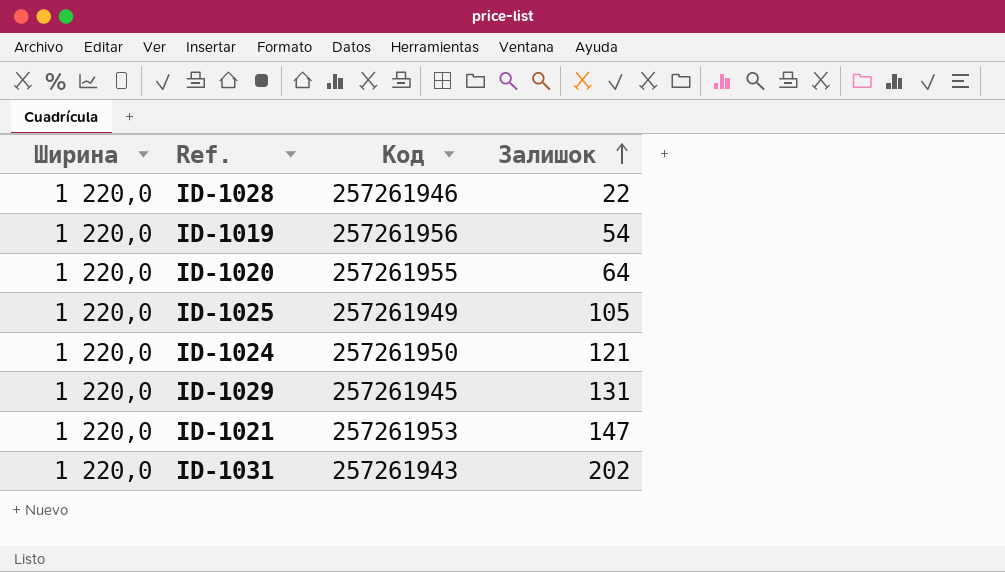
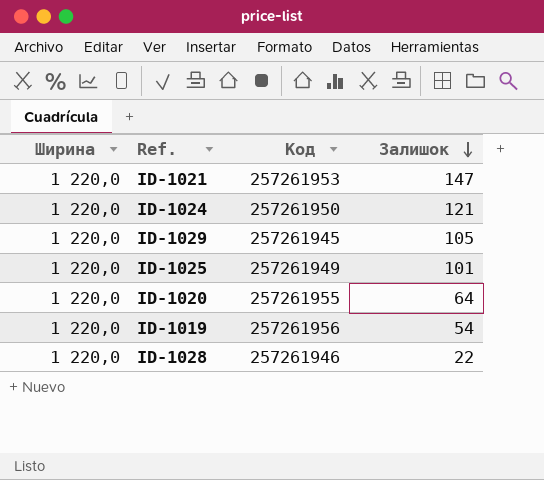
row order: Залишок ascending -> Залишок descending
row ID-1031: 1 220,0 | 257261943 | 202 -> none
ID-1029 | Залишок: 131 -> 105
ID-1025 | Залишок: 105 -> 101

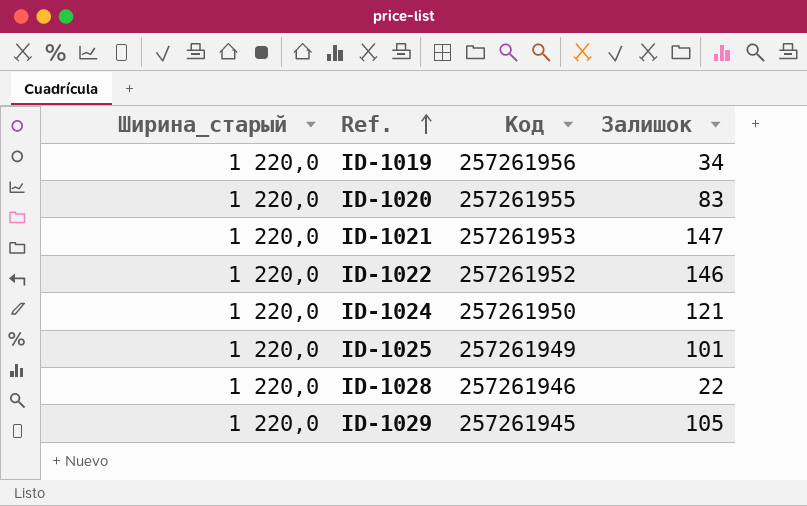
row order: Залишок descending -> Ref. ascending
column name: Ширина -> Ширина_старый
ID-1019 | Залишок: 54 -> 34
ID-1020 | Залишок: 64 -> 83
row ID-1022: none -> 1 220,0 | 257261952 | 146

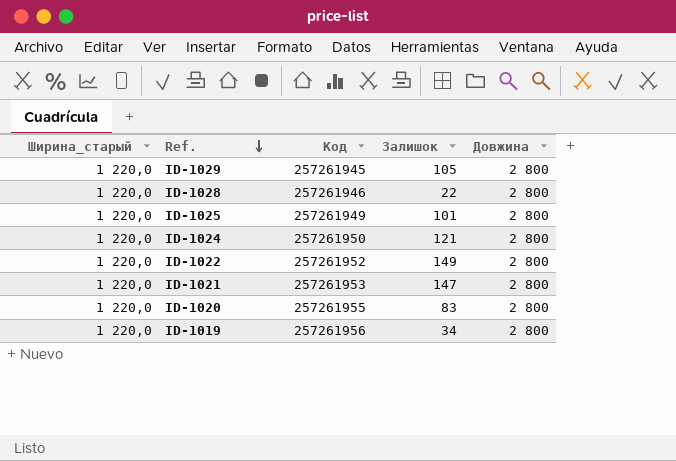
row order: Ref. ascending -> Ref. descending
column Довжина | position: none -> 5
ID-1022 | Залишок: 146 -> 149

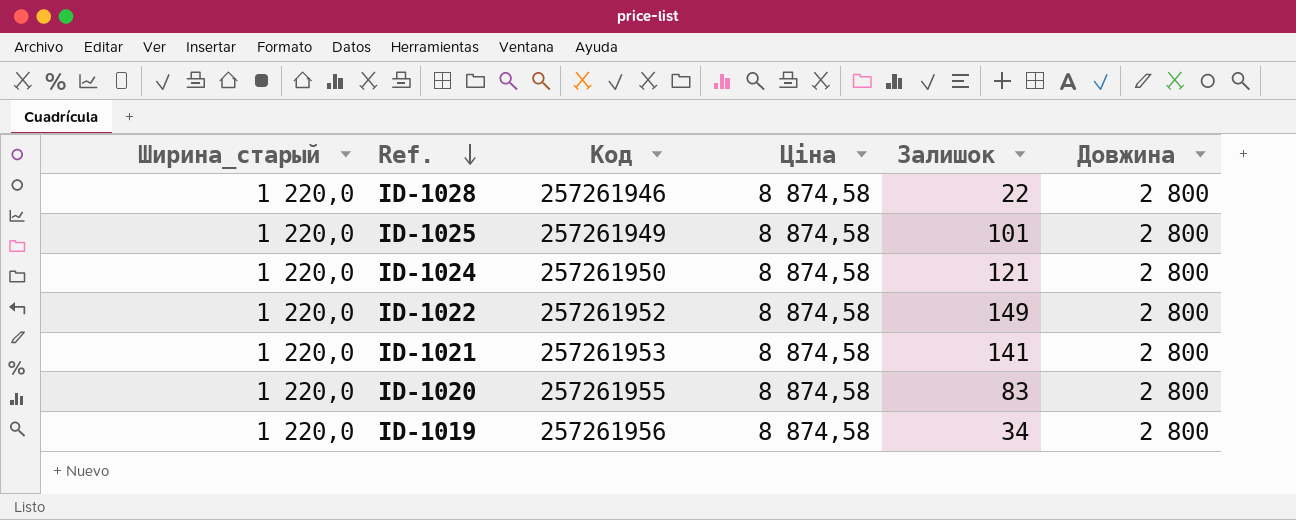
column Ціна | position: none -> 4
row ID-1029: 1 220,0 | 257261945 | 105 | 2 800 -> none
ID-1021 | Залишок: 147 -> 141

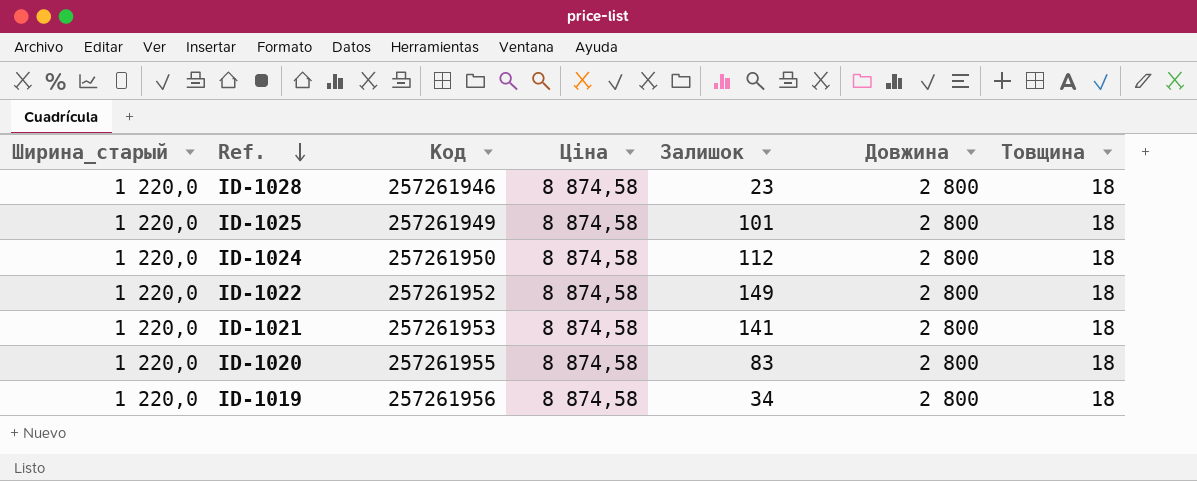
column Товщина | position: none -> 7
ID-1028 | Залишок: 22 -> 23
ID-1024 | Залишок: 121 -> 112

